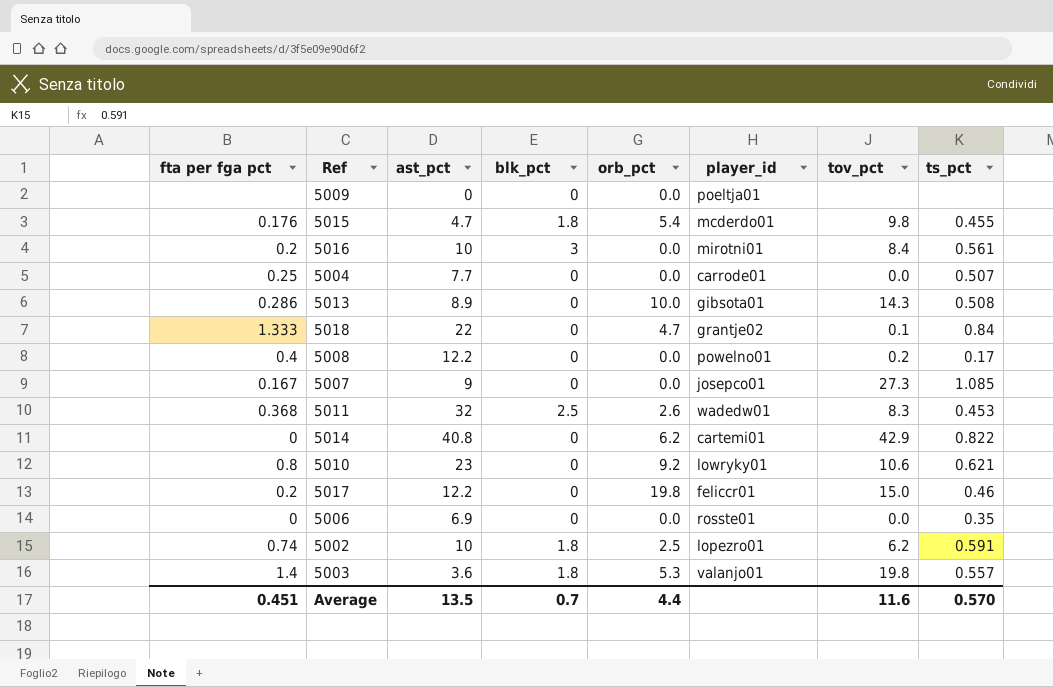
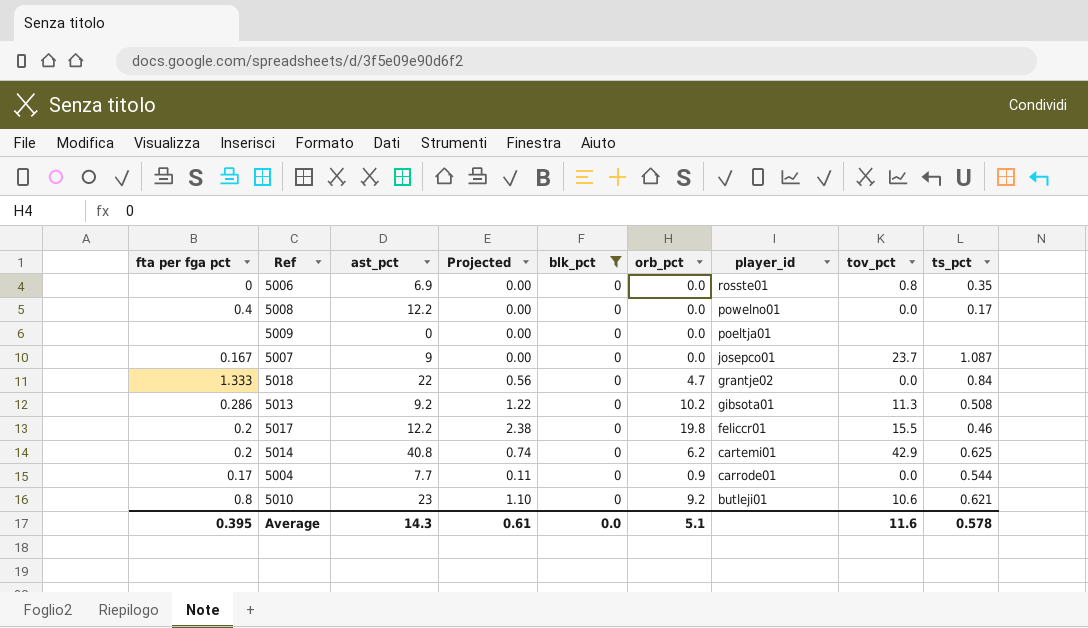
filter: none -> blk_pct = 0
row order: none -> player_id descending
column Projected | formula: none -> [orb_pct] * 0.12
5006 | tov_pct: 0.0 -> 0.8
5008 | tov_pct: 0.2 -> 0.0
5007 | tov_pct: 27.3 -> 23.7
5007 | ts_pct: 1.085 -> 1.087
5018 | tov_pct: 0.1 -> 0.0
5013 | ast_pct: 8.9 -> 9.2
5013 | orb_pct: 10.0 -> 10.2
5013 | tov_pct: 14.3 -> 11.3
5017 | tov_pct: 15.0 -> 15.5
5014 | fta per fga pct: 0 -> 0.2
5014 | ts_pct: 0.822 -> 0.625
5004 | fta per fga pct: 0.25 -> 0.17
5004 | orb_pct: 0.0 -> 0.9
5004 | ts_pct: 0.507 -> 0.544
5010 | player_id: lowryky01 -> butleji01
Average | fta per fga pct: 0.451 -> 0.395
Average | ast_pct: 13.5 -> 14.3
Average | blk_pct: 0.7 -> 0.0
Average | orb_pct: 4.4 -> 5.1
Average | ts_pct: 0.570 -> 0.578

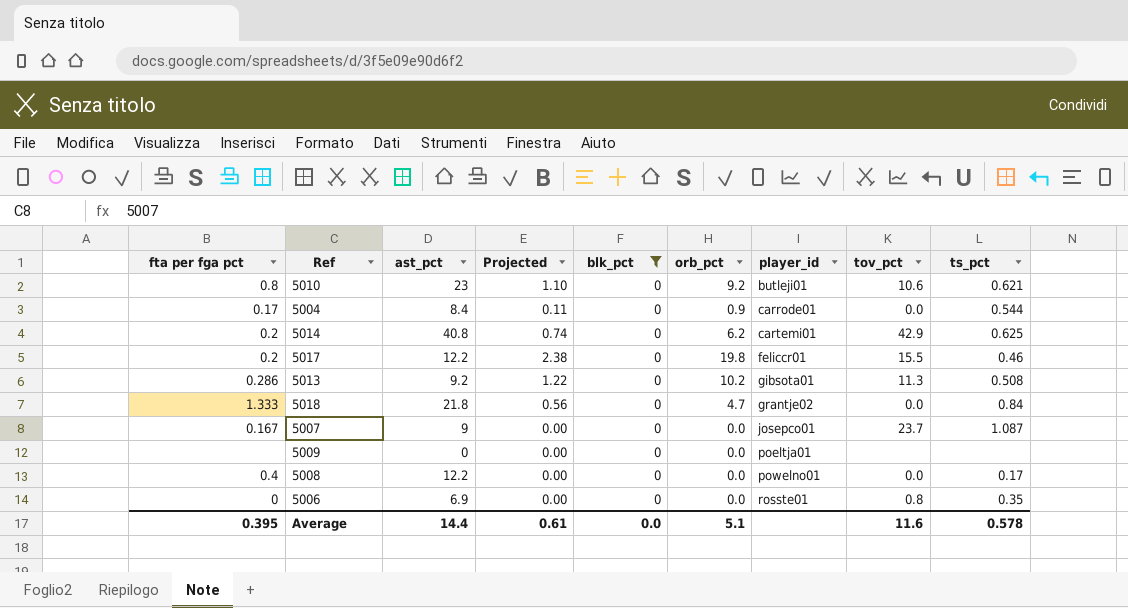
row order: player_id descending -> player_id ascending
5004 | ast_pct: 7.7 -> 8.4
5018 | ast_pct: 22 -> 21.8
Average | ast_pct: 14.3 -> 14.4

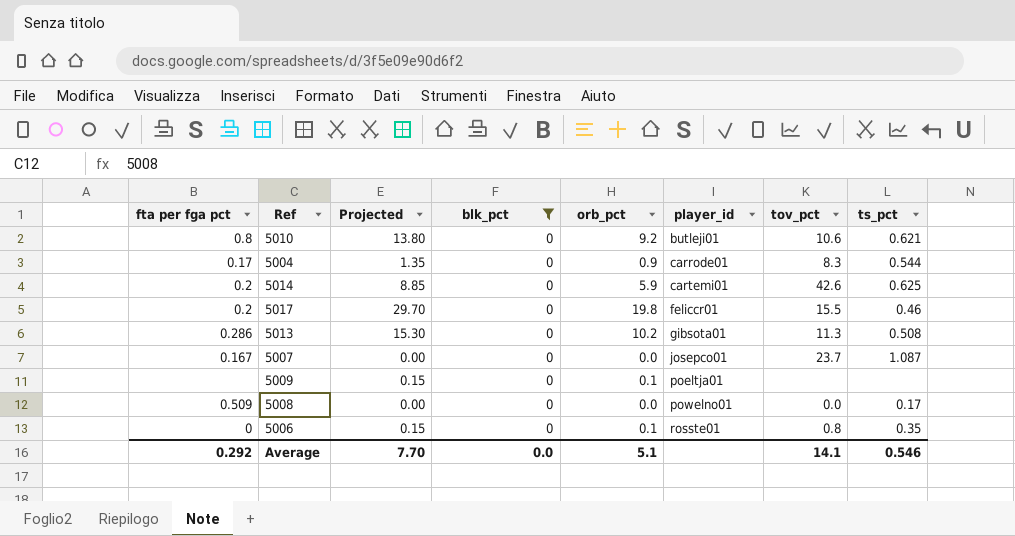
column ast_pct | position: 3 -> none
column Projected | formula: [orb_pct] * 0.12 -> [orb_pct] * 1.5
row 5018: 1.333 | 21.8 | 0.56 | 0 | 4.7 | grantje02 | 0.0 | 0.84 -> none
5004 | tov_pct: 0.0 -> 8.3
5014 | orb_pct: 6.2 -> 5.9
5014 | tov_pct: 42.9 -> 42.6
5009 | orb_pct: 0.0 -> 0.1
5008 | fta per fga pct: 0.4 -> 0.509
5006 | orb_pct: 0.0 -> 0.1
Average | fta per fga pct: 0.395 -> 0.292
Average | Projected: 0.61 -> 7.70
Average | tov_pct: 11.6 -> 14.1
Average | ts_pct: 0.578 -> 0.546

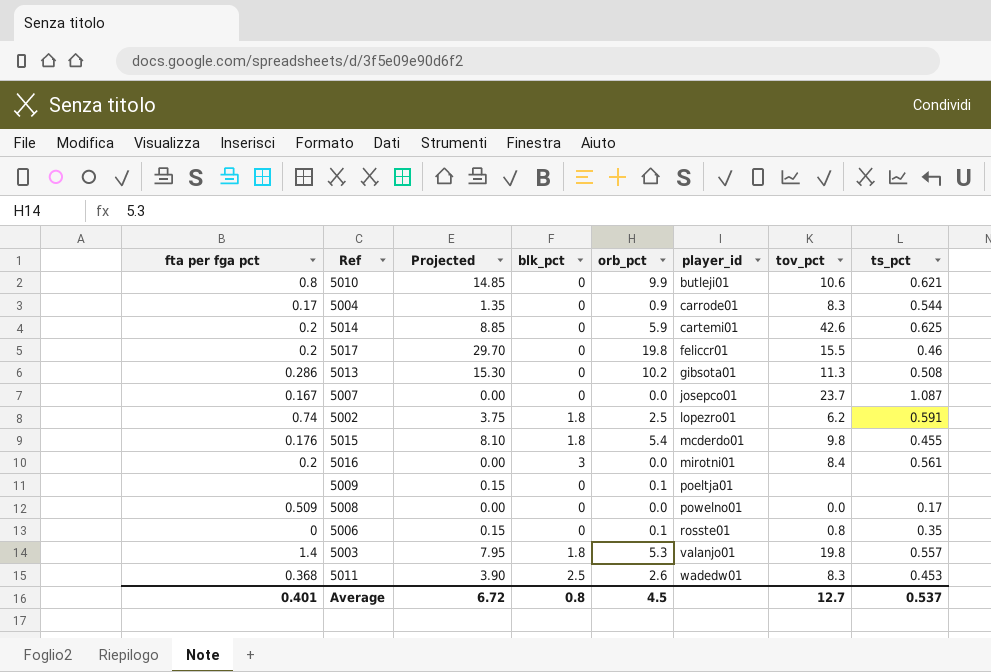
filter: blk_pct = 0 -> none
5010 | Projected: 13.80 -> 14.85
5010 | orb_pct: 9.2 -> 9.9
Average | fta per fga pct: 0.292 -> 0.401
Average | Projected: 7.70 -> 6.72
Average | blk_pct: 0.0 -> 0.8
Average | orb_pct: 5.1 -> 4.5
Average | tov_pct: 14.1 -> 12.7
Average | ts_pct: 0.546 -> 0.537

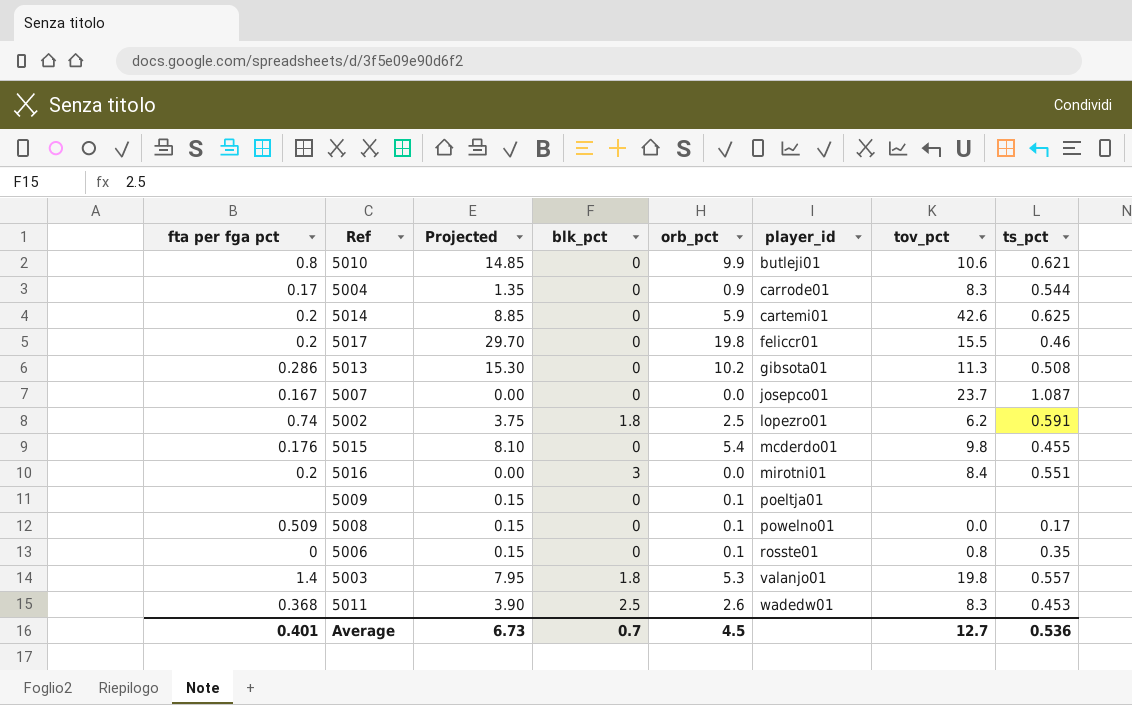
5015 | blk_pct: 1.8 -> 0
5016 | ts_pct: 0.561 -> 0.551
5008 | Projected: 0.00 -> 0.15
5008 | orb_pct: 0.0 -> 0.1
Average | Projected: 6.72 -> 6.73
Average | blk_pct: 0.8 -> 0.7
Average | ts_pct: 0.537 -> 0.536

